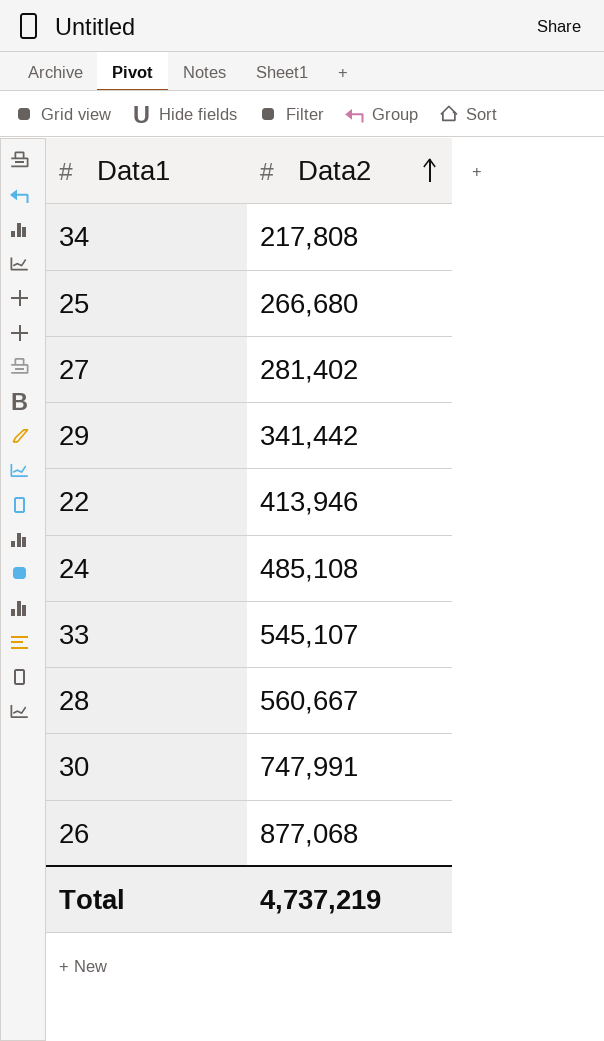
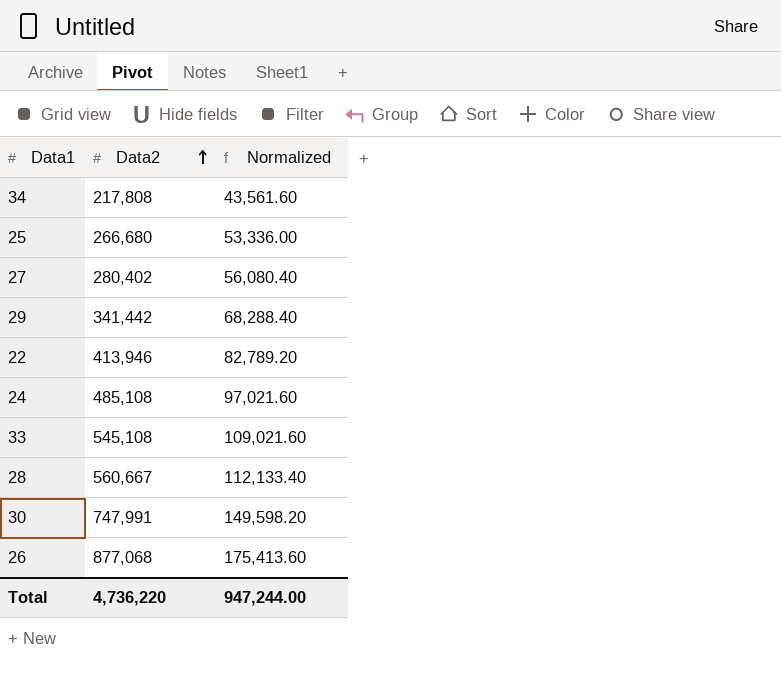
column Normalized | formula: none -> [Data2] * 0.2
27 | Data2: 281,402 -> 280,402
33 | Data2: 545,107 -> 545,108
Total | Data2: 4,737,219 -> 4,736,220

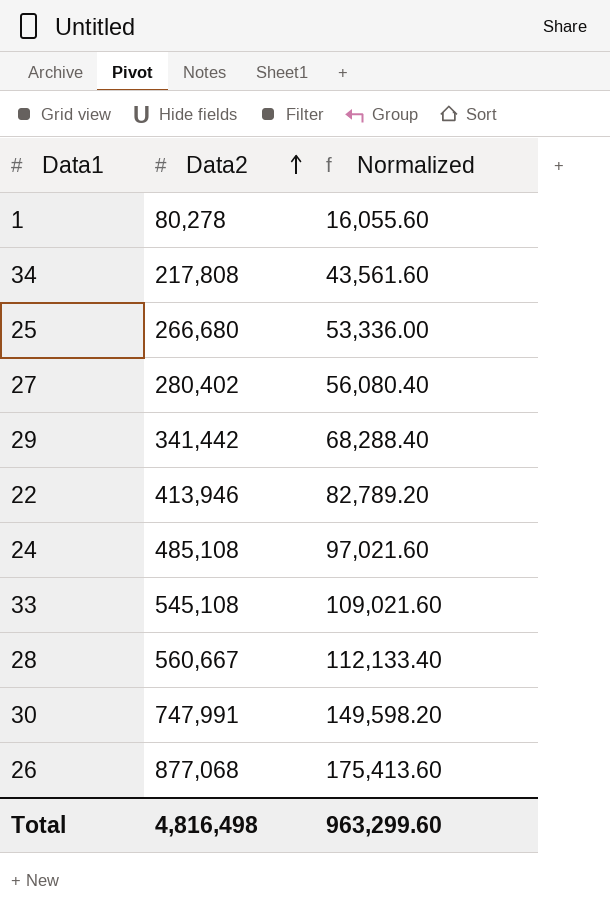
row 1: none -> 80,278 | 16,055.60
Total | Data2: 4,736,220 -> 4,816,498
Total | Normalized: 947,244.00 -> 963,299.60

